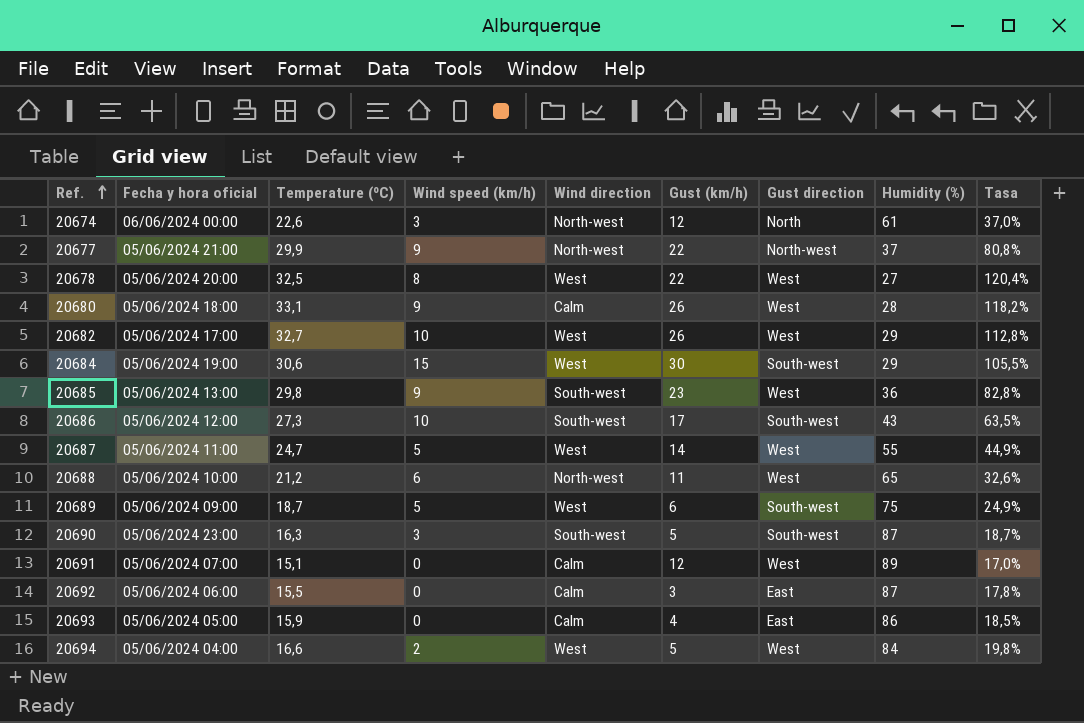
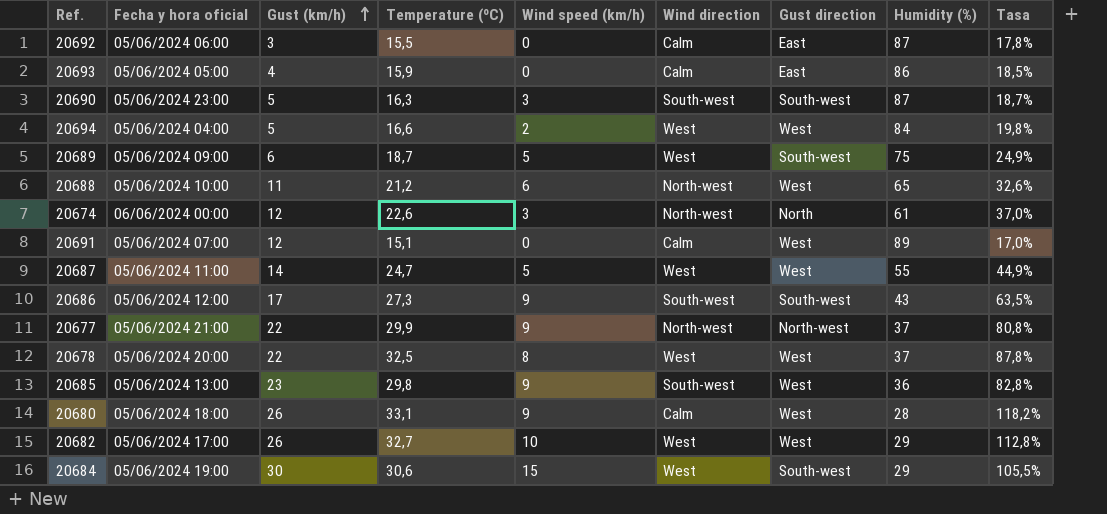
row order: Ref. ascending -> Gust (km/h) ascending
column Gust (km/h) | position: 6 -> 3
20686 | Wind speed (km/h): 10 -> 9
20678 | Humidity (%): 27 -> 37
20678 | Tasa: 120,4% -> 87,8%

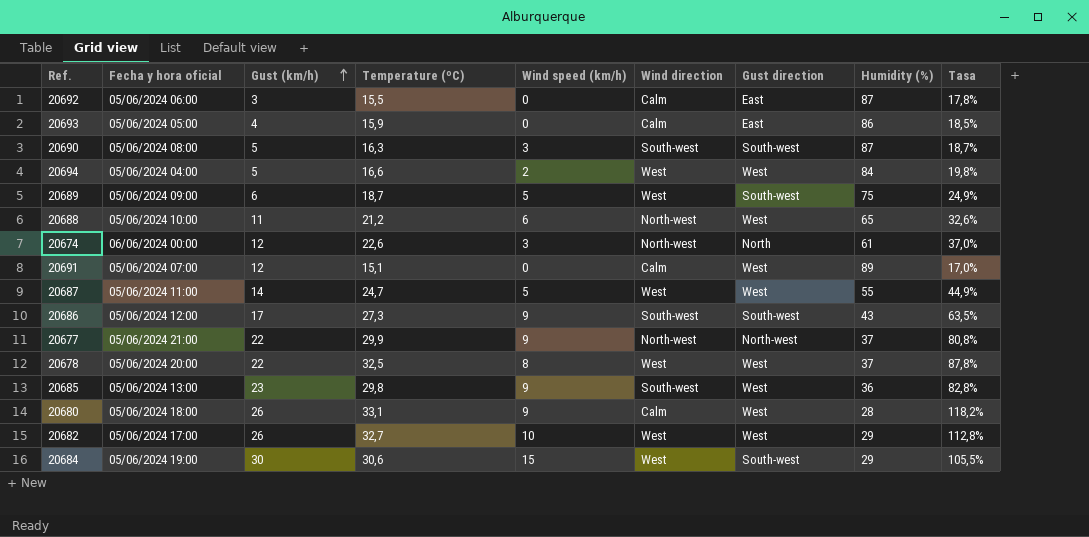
20690 | Fecha y hora oficial: 05/06/2024 23:00 -> 05/06/2024 08:00

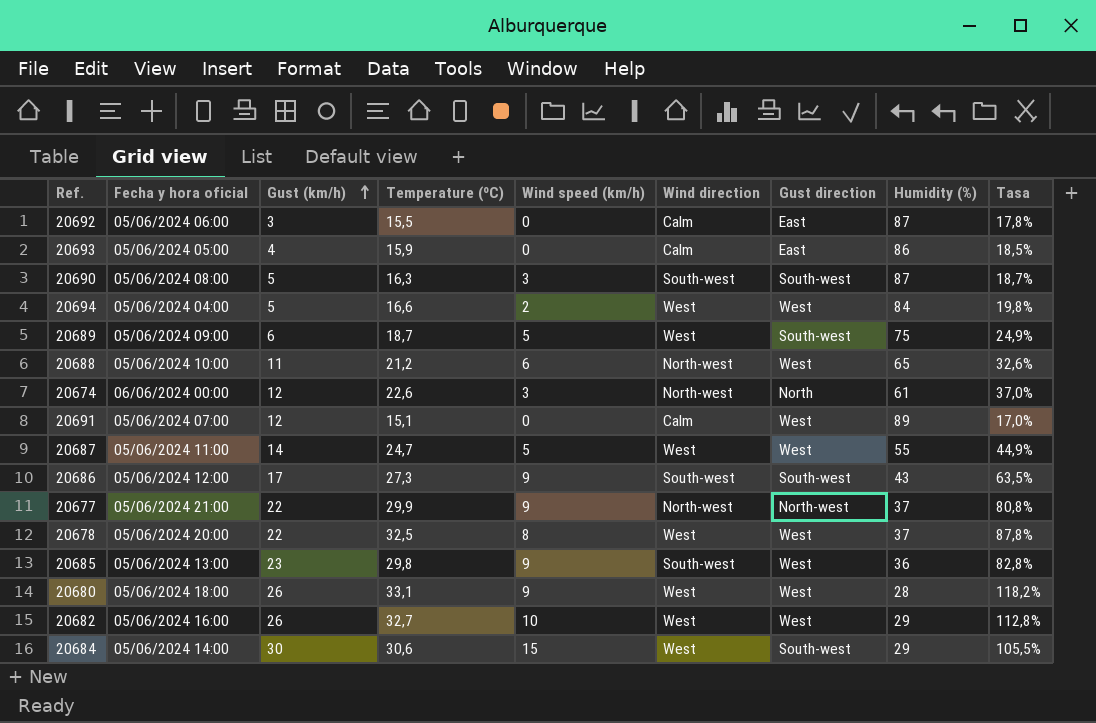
20680 | Wind direction: Calm -> West
20682 | Fecha y hora oficial: 05/06/2024 17:00 -> 05/06/2024 16:00
20684 | Fecha y hora oficial: 05/06/2024 19:00 -> 05/06/2024 14:00

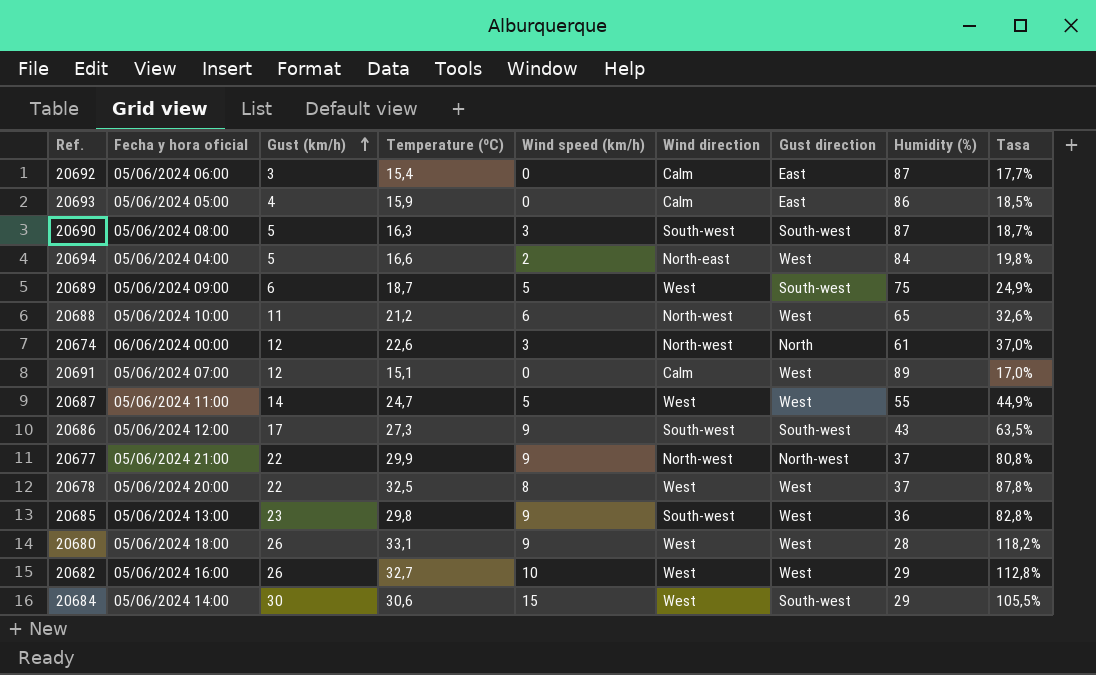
20692 | Temperature (ºC): 15,5 -> 15,4
20692 | Tasa: 17,8% -> 17,7%
20694 | Wind direction: West -> North-east

